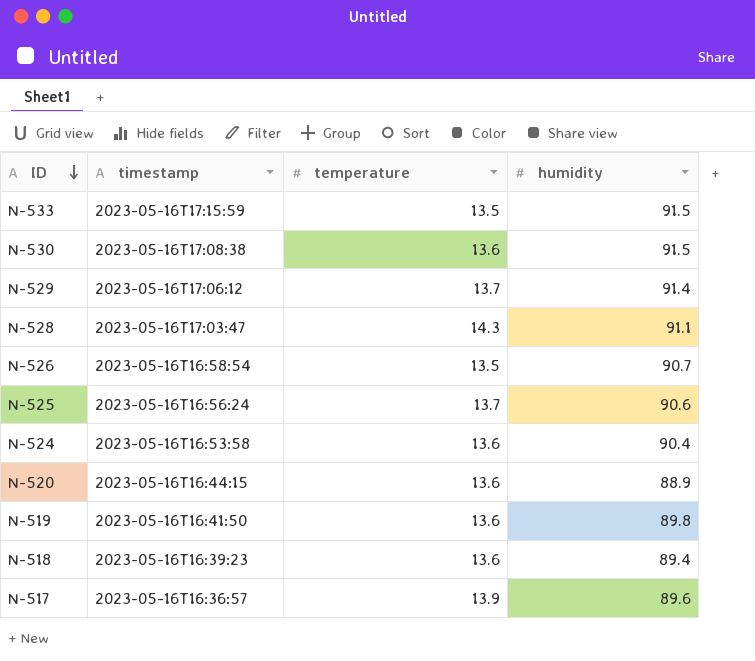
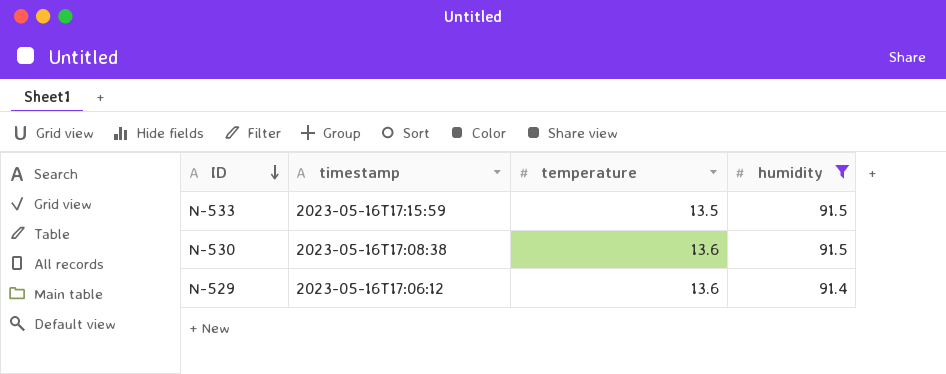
filter: none -> humidity >= 91.4
N-529 | temperature: 13.7 -> 13.6

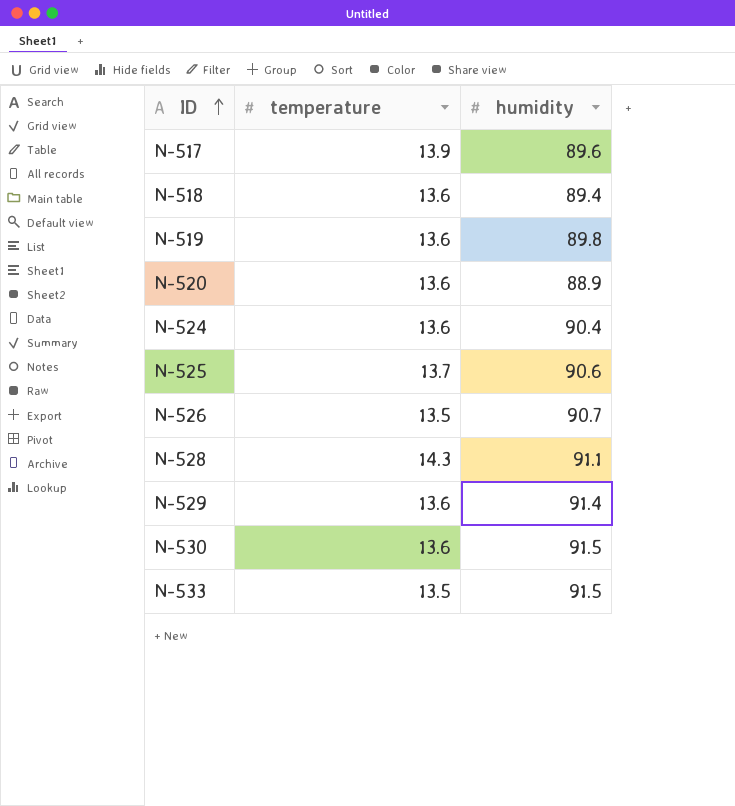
filter: humidity >= 91.4 -> none
row order: ID descending -> ID ascending
column timestamp | position: 2 -> none

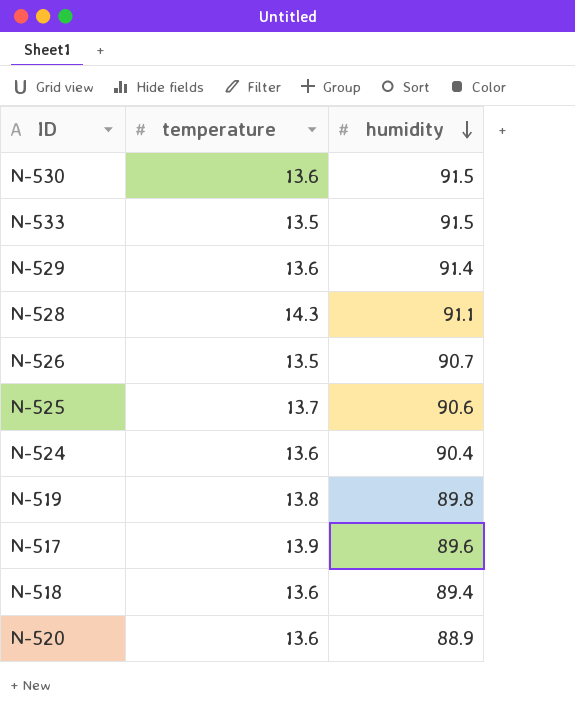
row order: ID ascending -> humidity descending
N-519 | temperature: 13.6 -> 13.8

